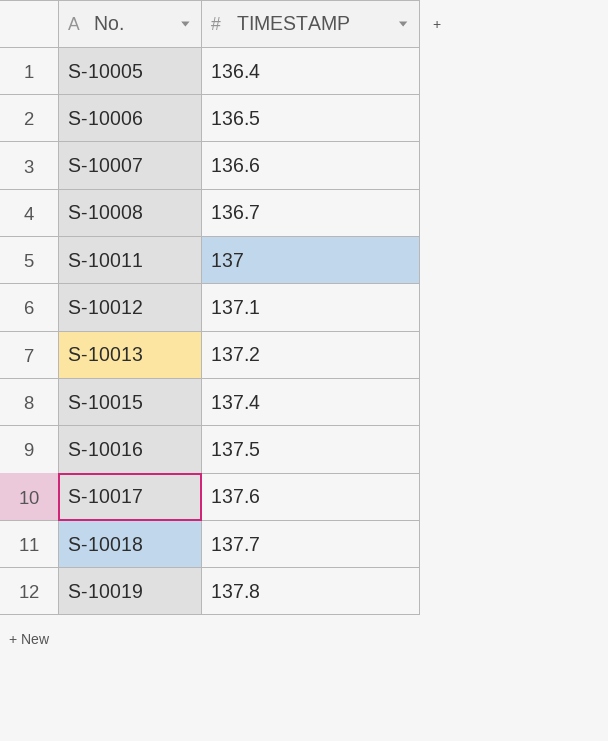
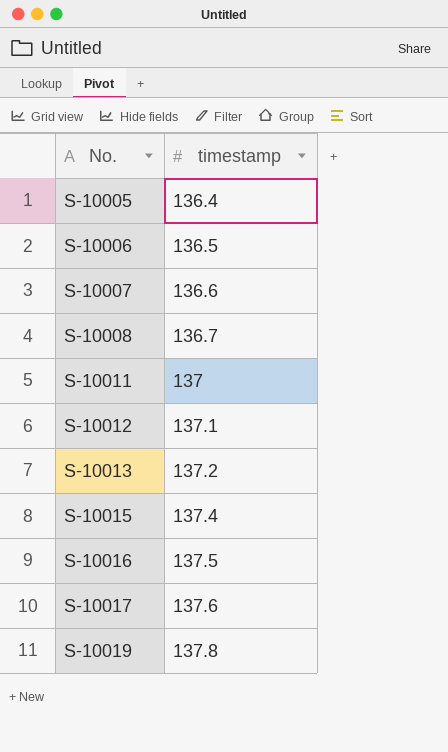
column name: TIMESTAMP -> timestamp
row S-10018: 137.7 -> none

